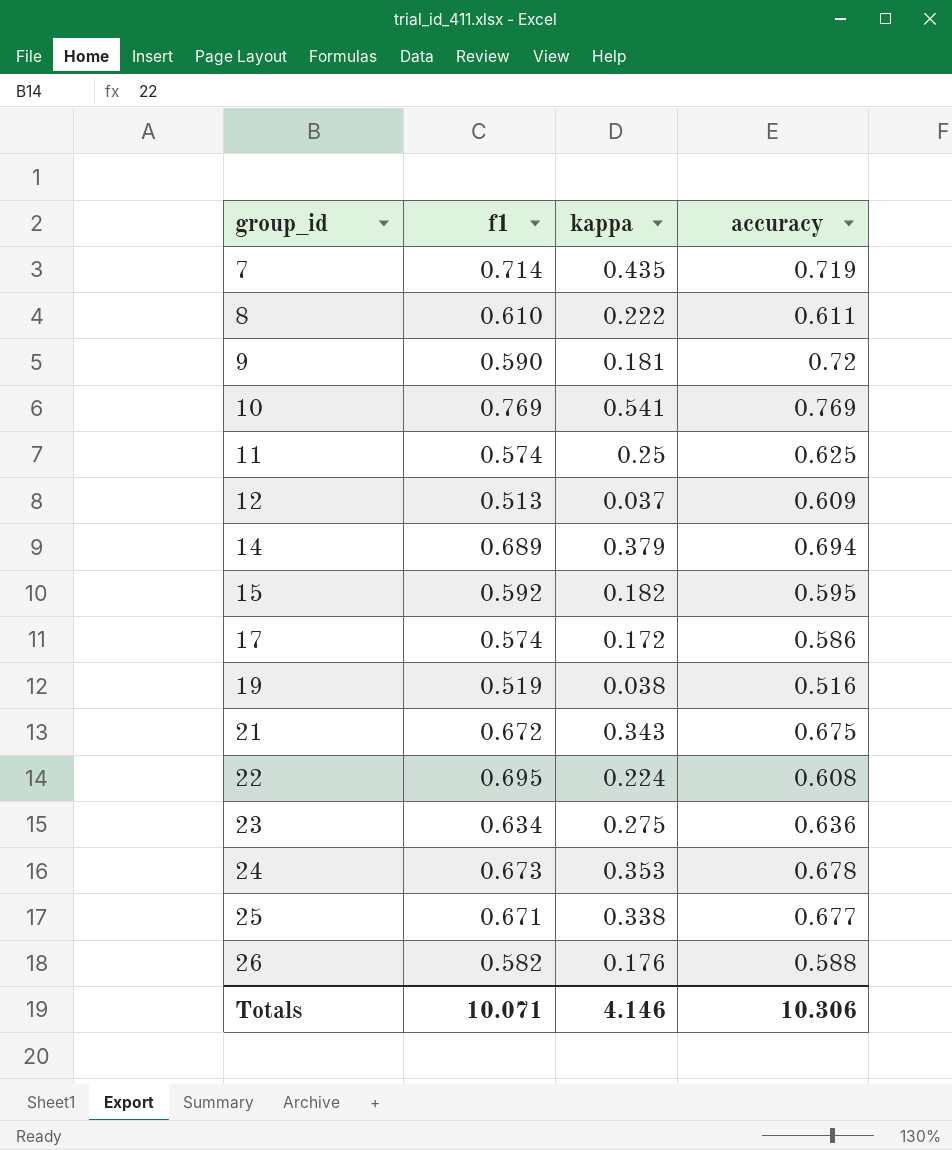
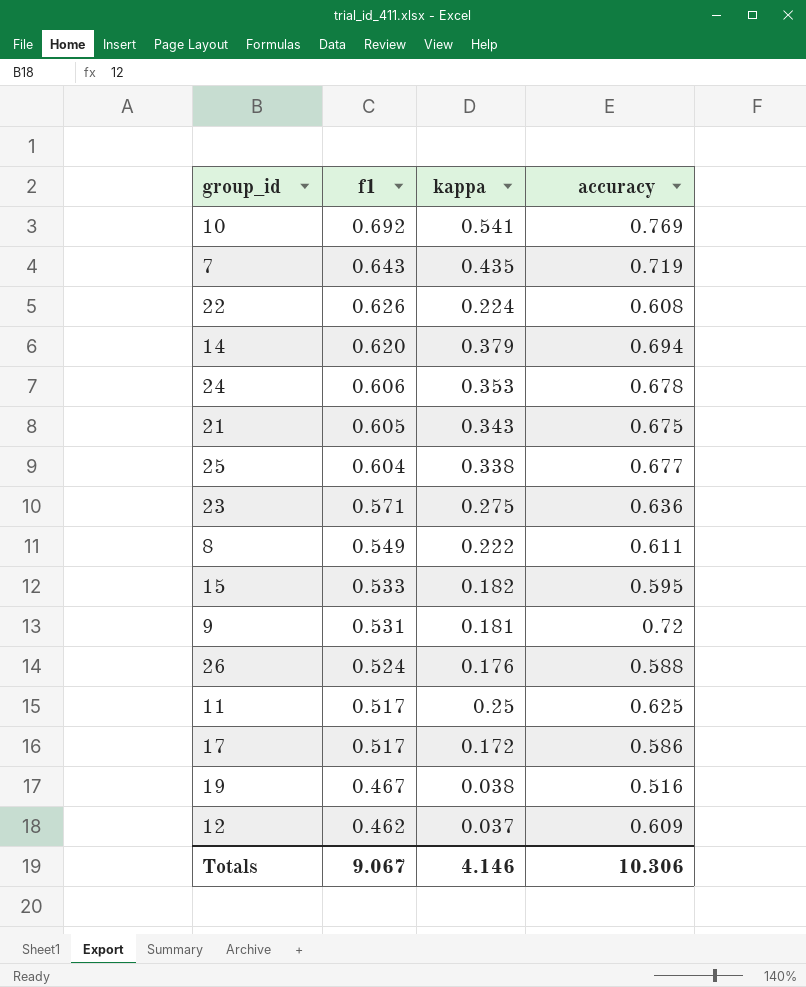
row order: group_id ascending -> f1 descending
10 | f1: 0.769 -> 0.692
7 | f1: 0.714 -> 0.643
22 | f1: 0.695 -> 0.626
14 | f1: 0.689 -> 0.620
24 | f1: 0.673 -> 0.606
21 | f1: 0.672 -> 0.605
25 | f1: 0.671 -> 0.604
23 | f1: 0.634 -> 0.571
8 | f1: 0.610 -> 0.549
15 | f1: 0.592 -> 0.533
9 | f1: 0.590 -> 0.531
26 | f1: 0.582 -> 0.524
11 | f1: 0.574 -> 0.517
17 | f1: 0.574 -> 0.517
19 | f1: 0.519 -> 0.467
12 | f1: 0.513 -> 0.462
Totals | f1: 10.071 -> 9.067

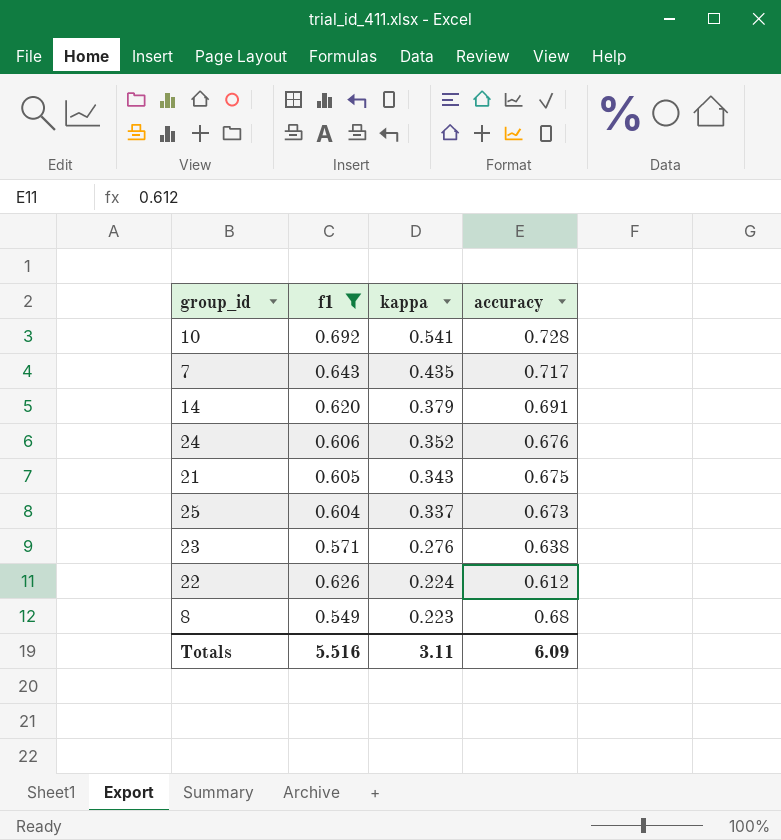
filter: none -> f1 >= 0.549
row order: f1 descending -> kappa descending
10 | accuracy: 0.769 -> 0.728
7 | accuracy: 0.719 -> 0.717
14 | accuracy: 0.694 -> 0.691
24 | kappa: 0.353 -> 0.352
24 | accuracy: 0.678 -> 0.676
25 | kappa: 0.338 -> 0.337
25 | accuracy: 0.677 -> 0.673
23 | kappa: 0.275 -> 0.276
23 | accuracy: 0.636 -> 0.638
22 | accuracy: 0.608 -> 0.612
8 | kappa: 0.222 -> 0.223
8 | accuracy: 0.611 -> 0.68
Totals | f1: 9.067 -> 5.516
Totals | kappa: 4.146 -> 3.11
Totals | accuracy: 10.306 -> 6.09

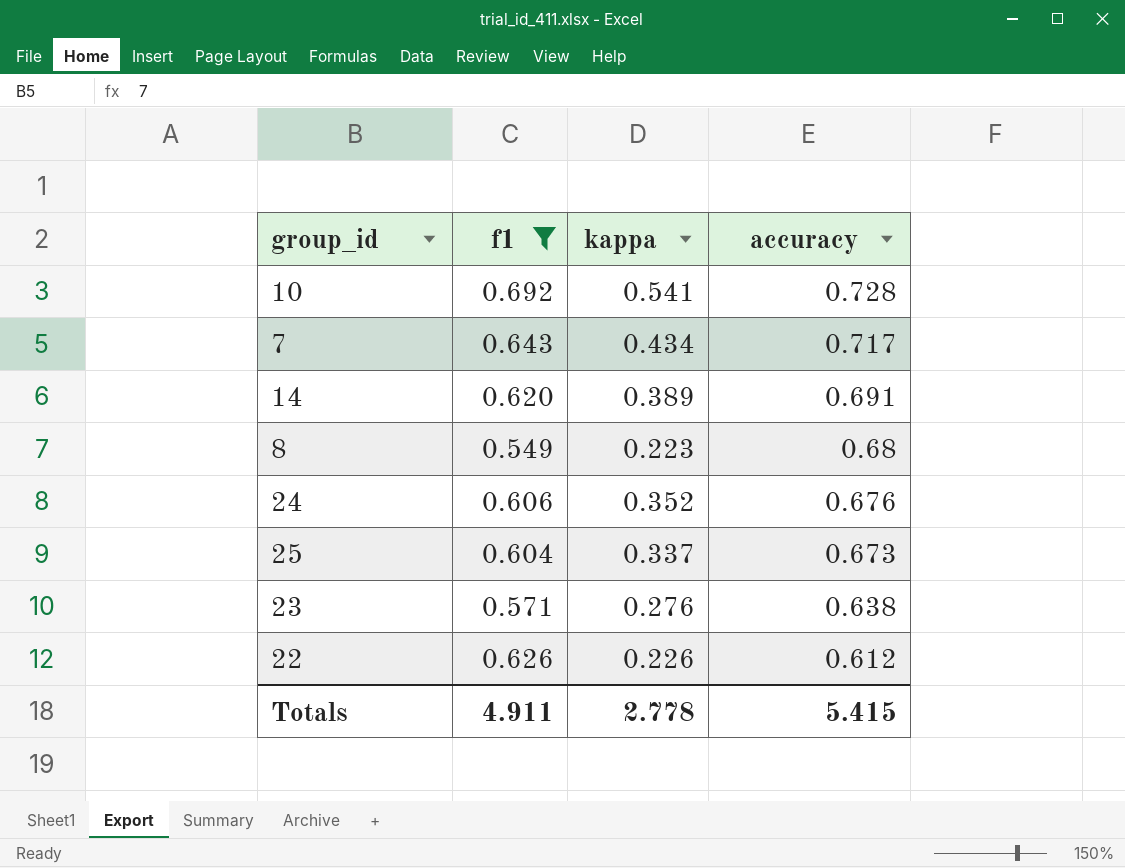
row order: kappa descending -> accuracy descending
row 21: 0.605 | 0.343 | 0.675 -> none
7 | kappa: 0.435 -> 0.434
14 | kappa: 0.379 -> 0.389
22 | kappa: 0.224 -> 0.226
Totals | f1: 5.516 -> 4.911
Totals | kappa: 3.11 -> 2.778
Totals | accuracy: 6.09 -> 5.415

